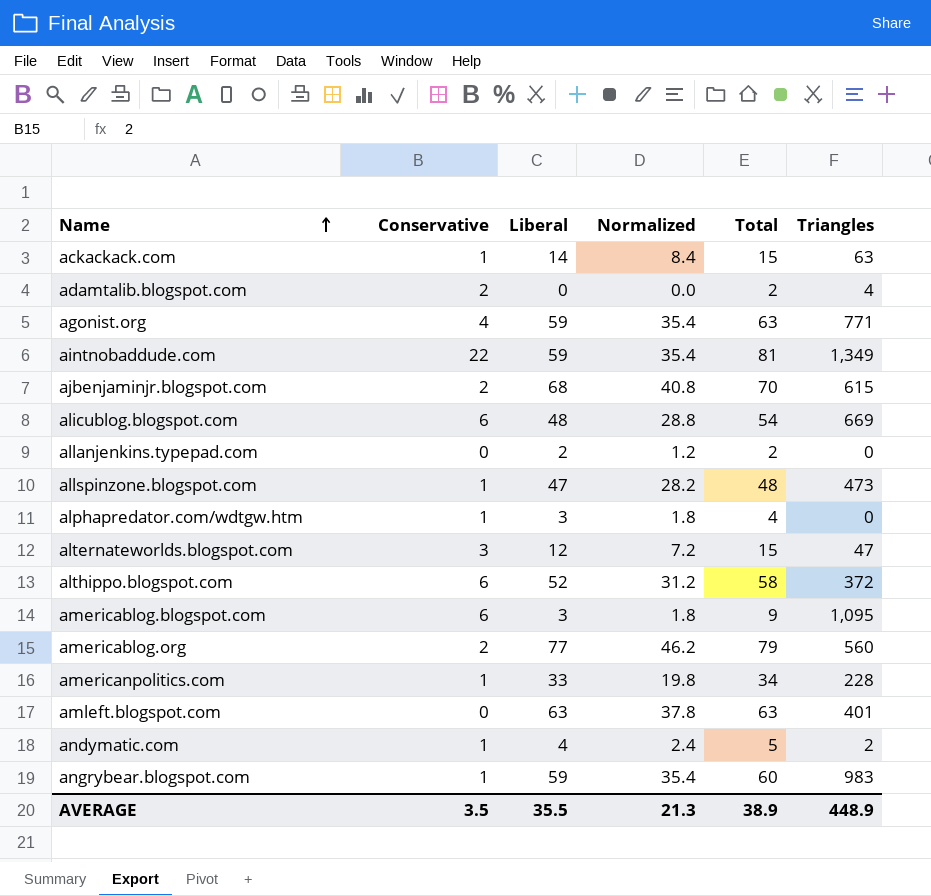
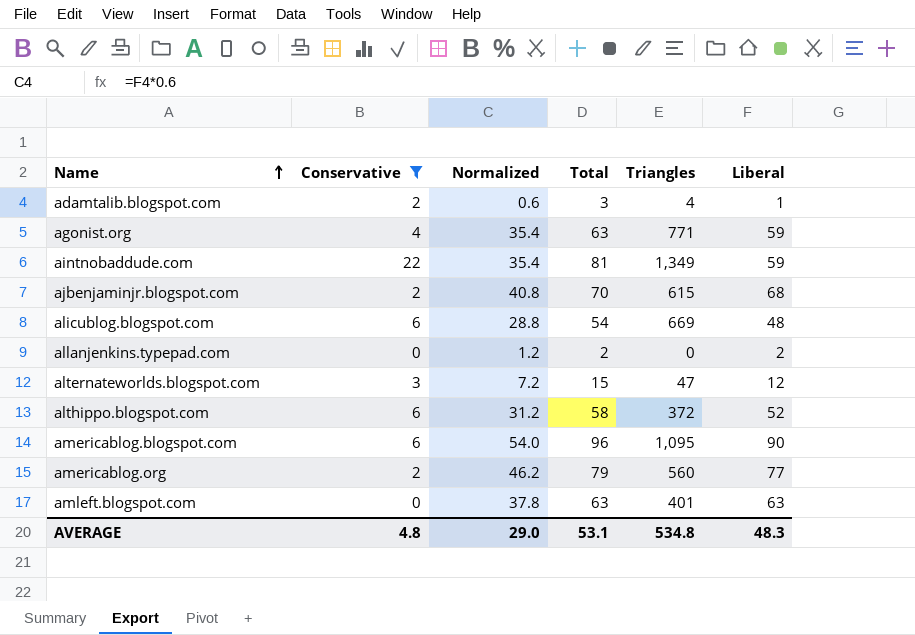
filter: none -> Conservative != 1
column Liberal | position: 3 -> 6
adamtalib.blogspot.com | Normalized: 0.0 -> 0.6
adamtalib.blogspot.com | Total: 2 -> 3
adamtalib.blogspot.com | Liberal: 0 -> 1
americablog.blogspot.com | Normalized: 1.8 -> 54.0
americablog.blogspot.com | Total: 9 -> 96
americablog.blogspot.com | Liberal: 3 -> 90
AVERAGE | Conservative: 3.5 -> 4.8
AVERAGE | Normalized: 21.3 -> 29.0
AVERAGE | Total: 38.9 -> 53.1
AVERAGE | Triangles: 448.9 -> 534.8
AVERAGE | Liberal: 35.5 -> 48.3

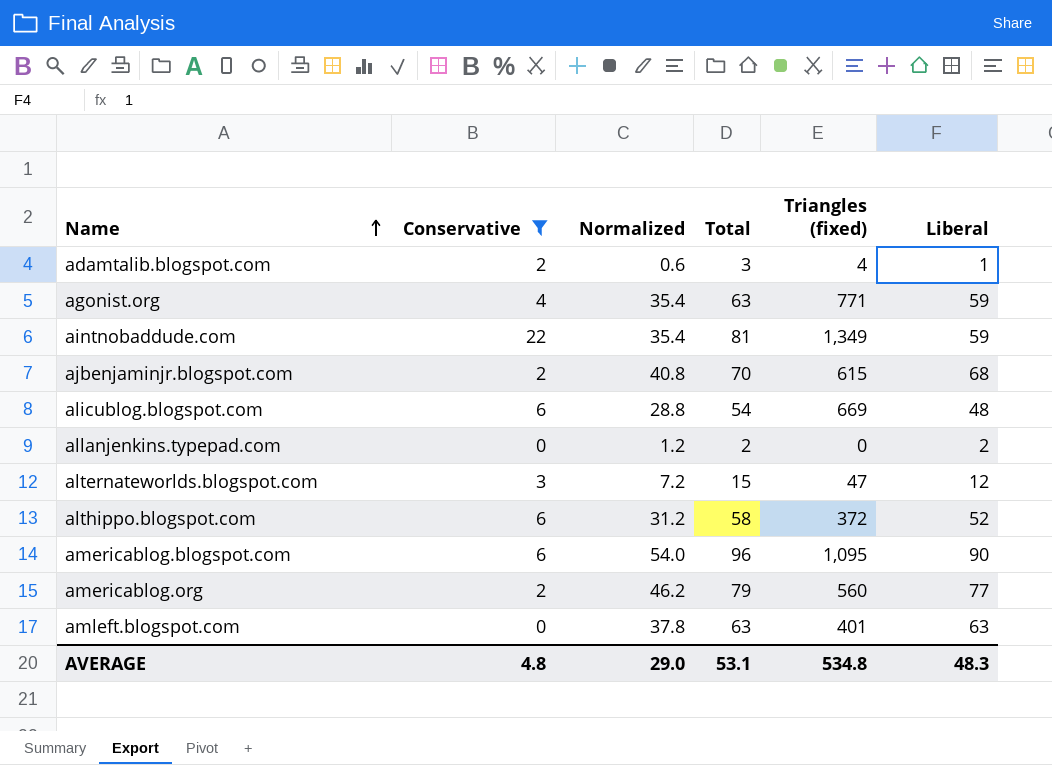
column name: Triangles -> Triangles (fixed)

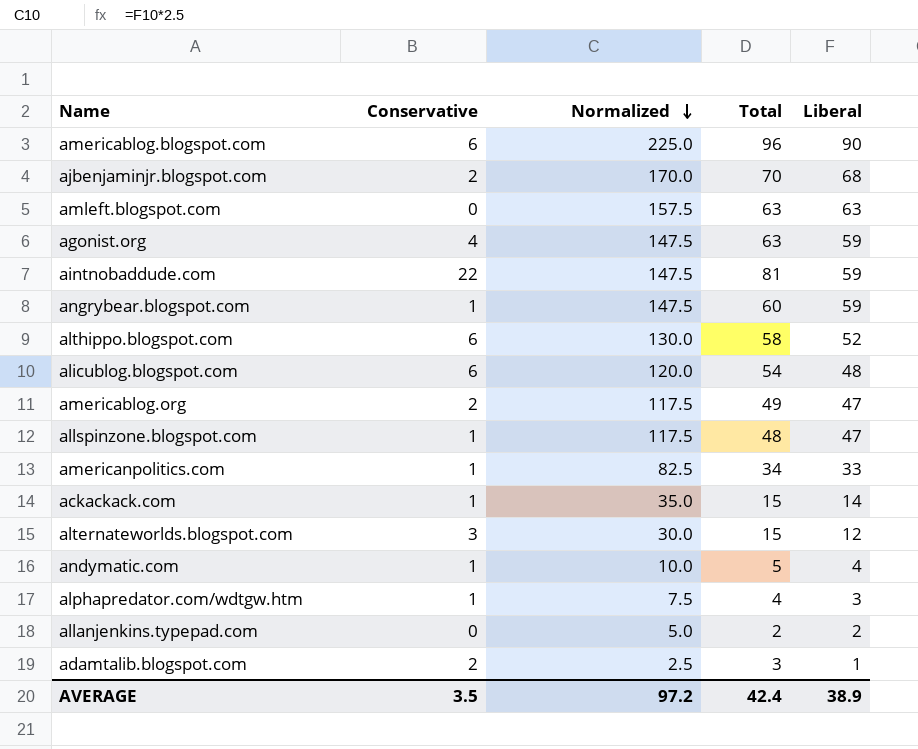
filter: Conservative != 1 -> none
row order: Name ascending -> Normalized descending
column Triangles (fixed) | position: 5 -> none
column Normalized | formula: [Liberal] * 0.6 -> [Liberal] * 2.5
americablog.org | Total: 79 -> 49
americablog.org | Liberal: 77 -> 47
AVERAGE | Conservative: 4.8 -> 3.5
AVERAGE | Normalized: 29.0 -> 97.2
AVERAGE | Total: 53.1 -> 42.4
AVERAGE | Liberal: 48.3 -> 38.9

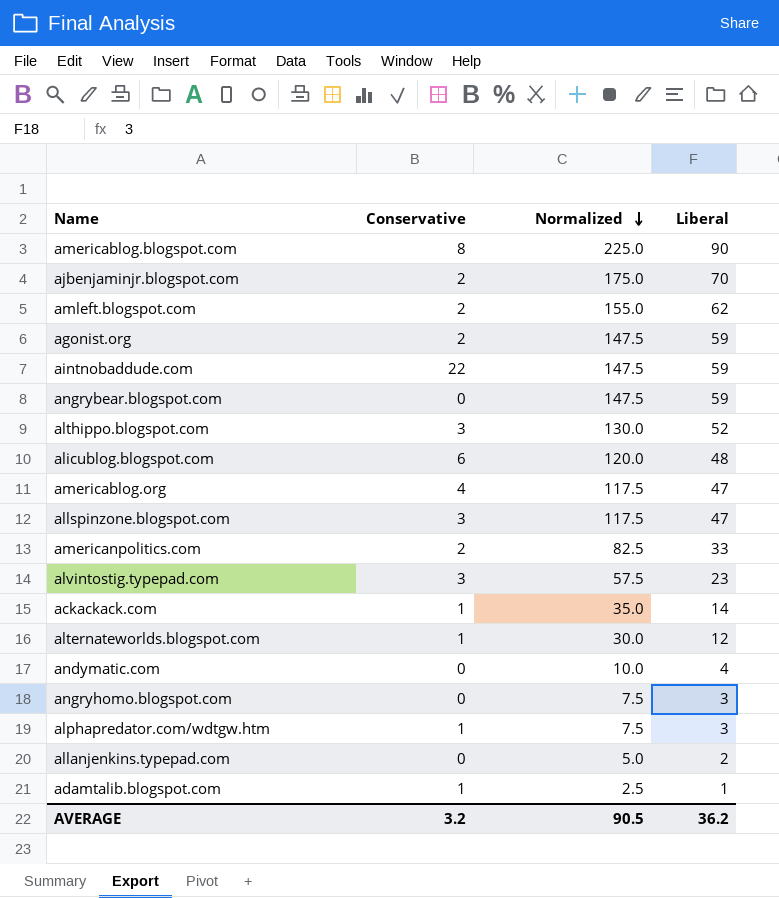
column Total | formula: [Conservative] + [Liberal] -> none
americablog.blogspot.com | Conservative: 6 -> 8
ajbenjaminjr.blogspot.com | Normalized: 170.0 -> 175.0
ajbenjaminjr.blogspot.com | Liberal: 68 -> 70
amleft.blogspot.com | Conservative: 0 -> 2
amleft.blogspot.com | Normalized: 157.5 -> 155.0
amleft.blogspot.com | Liberal: 63 -> 62
agonist.org | Conservative: 4 -> 2
angrybear.blogspot.com | Conservative: 1 -> 0
althippo.blogspot.com | Conservative: 6 -> 3
americablog.org | Conservative: 2 -> 4
allspinzone.blogspot.com | Conservative: 1 -> 3
americanpolitics.com | Conservative: 1 -> 2
row alvintostig.typepad.com: none -> 3 | 57.5 | 23
alternateworlds.blogspot.com | Conservative: 3 -> 1
andymatic.com | Conservative: 1 -> 0
row angryhomo.blogspot.com: none -> 0 | 7.5 | 3
adamtalib.blogspot.com | Conservative: 2 -> 1
AVERAGE | Conservative: 3.5 -> 3.2
AVERAGE | Normalized: 97.2 -> 90.5
AVERAGE | Liberal: 38.9 -> 36.2

